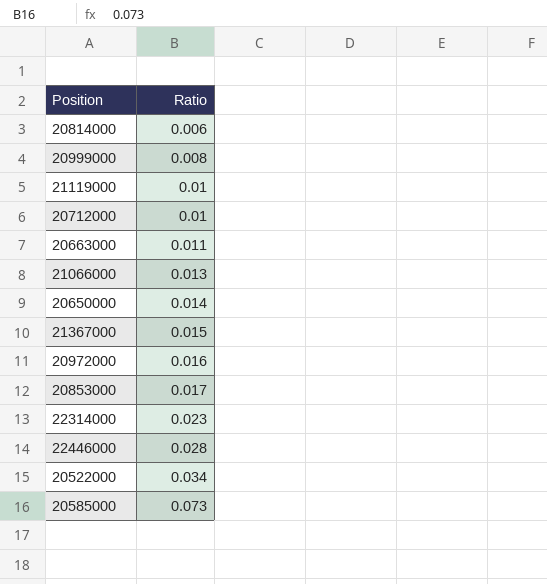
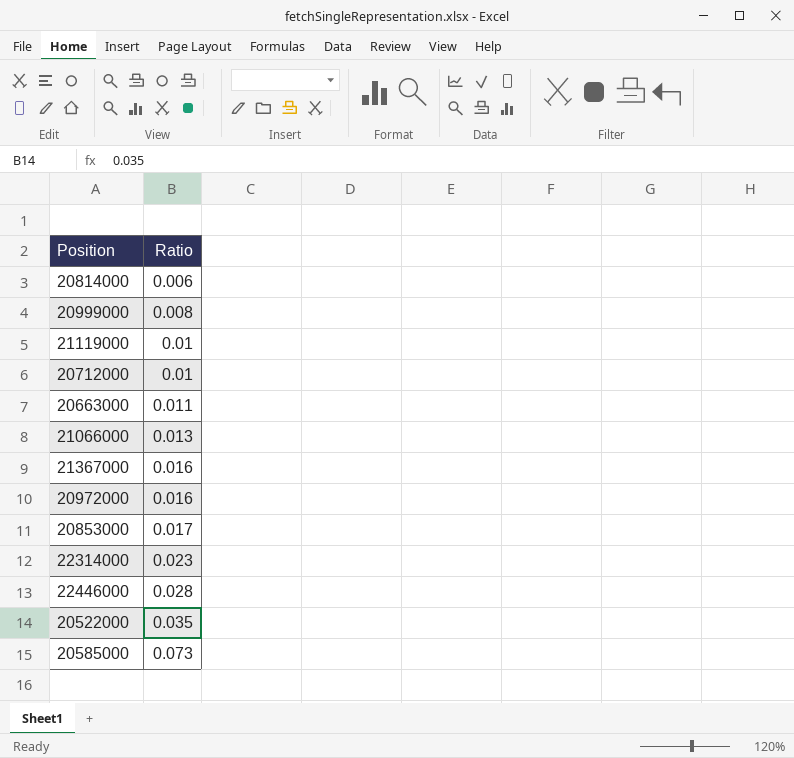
row 20650000: 0.014 -> none
21367000 | Ratio: 0.015 -> 0.016
20522000 | Ratio: 0.034 -> 0.035

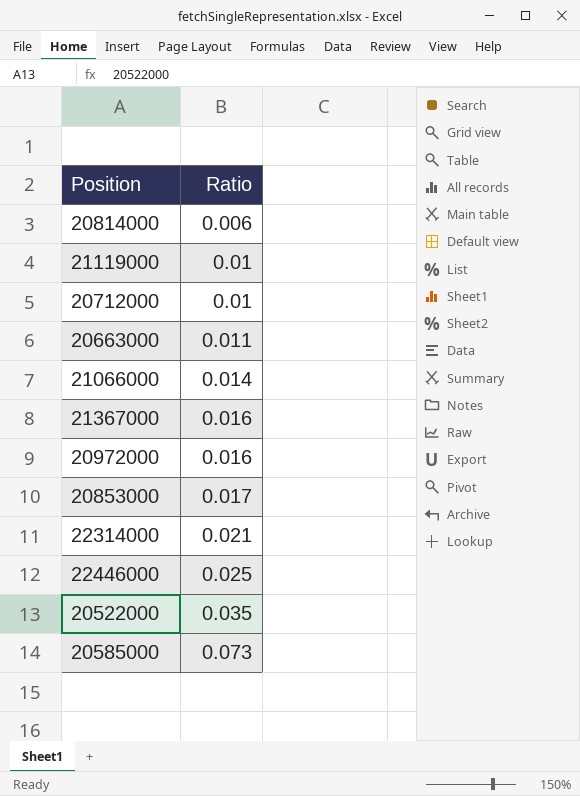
row 20999000: 0.008 -> none
21066000 | Ratio: 0.013 -> 0.014
22314000 | Ratio: 0.023 -> 0.021
22446000 | Ratio: 0.028 -> 0.025

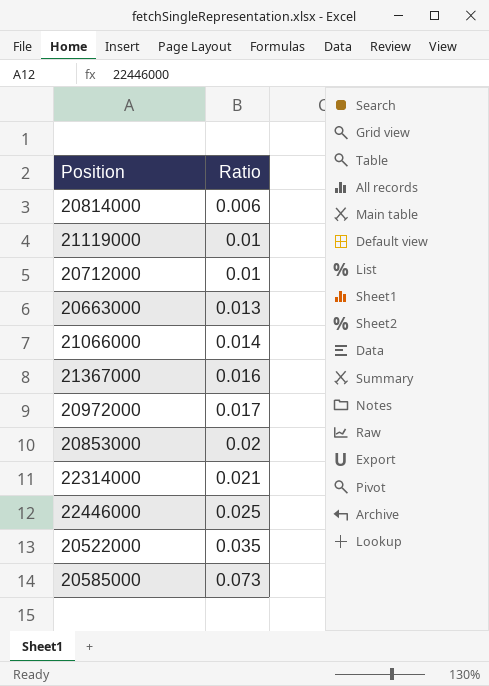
20663000 | Ratio: 0.011 -> 0.013
20972000 | Ratio: 0.016 -> 0.017
20853000 | Ratio: 0.017 -> 0.02

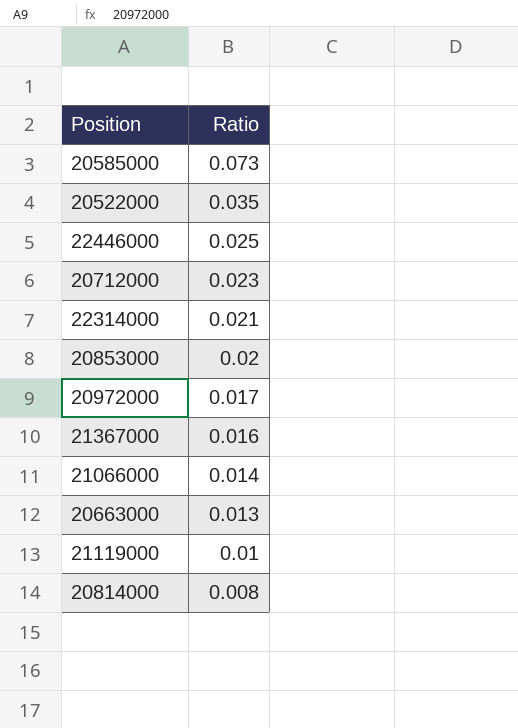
row order: Ratio ascending -> Ratio descending
20712000 | Ratio: 0.01 -> 0.023
20814000 | Ratio: 0.006 -> 0.008

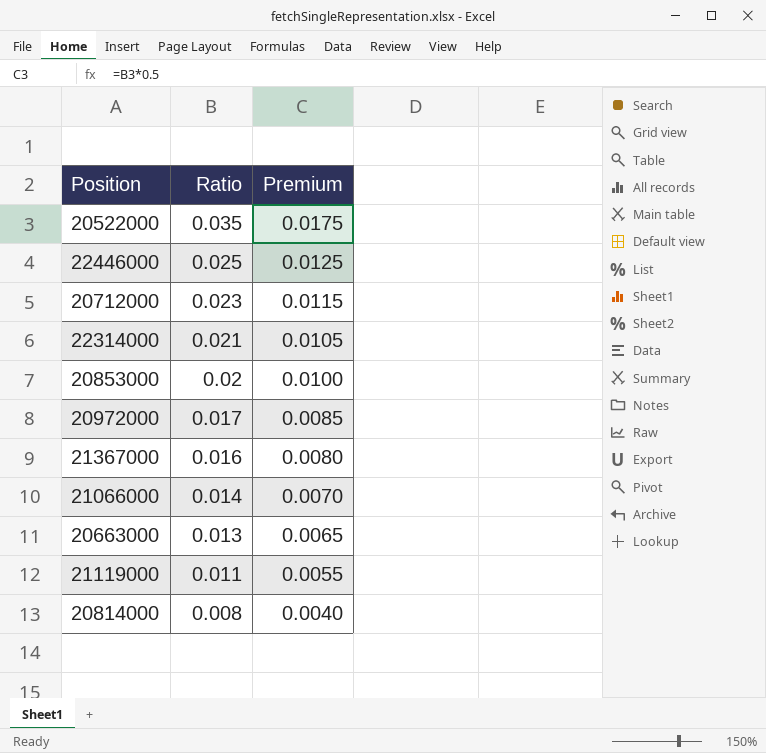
column Premium | formula: none -> [Ratio] * 0.5
row 20585000: 0.073 -> none
21119000 | Ratio: 0.01 -> 0.011

